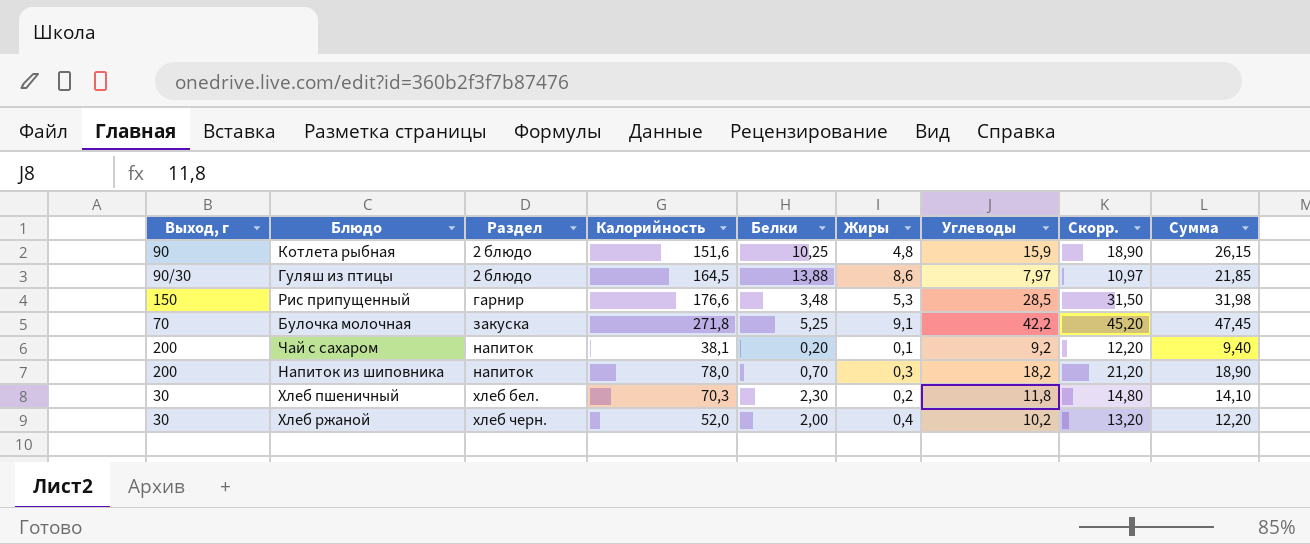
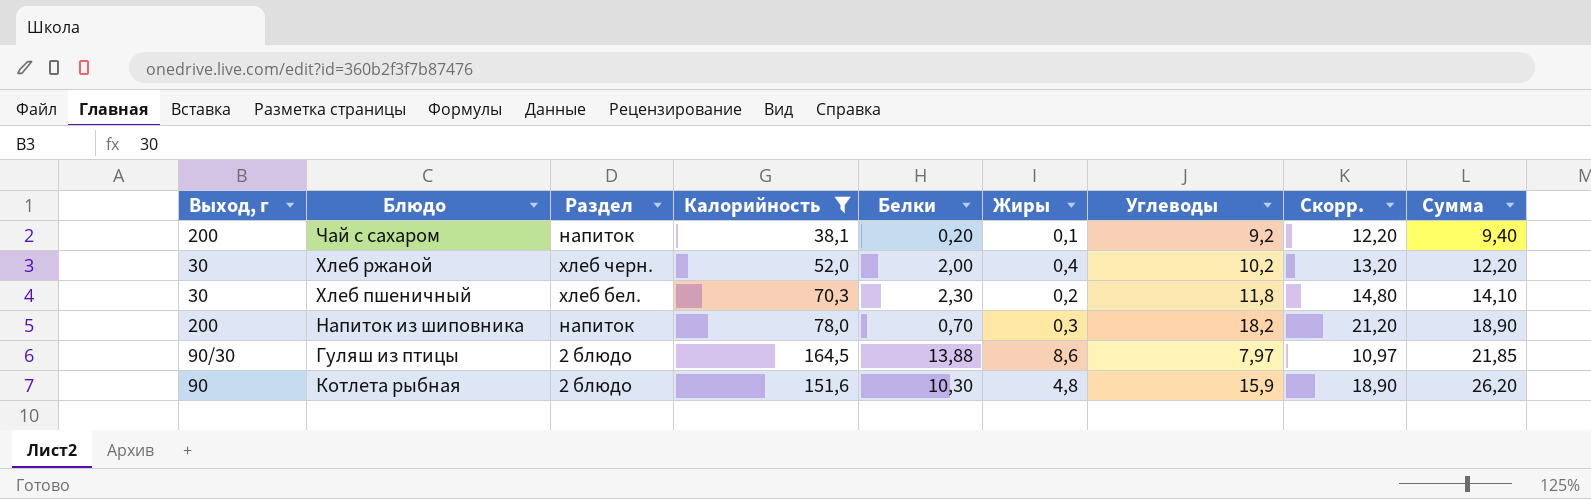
filter: none -> Калорийность <= 164,5
row order: Раздел ascending -> Сумма ascending
Котлета рыбная | Белки: 10,25 -> 10,30
Котлета рыбная | Сумма: 26,15 -> 26,20

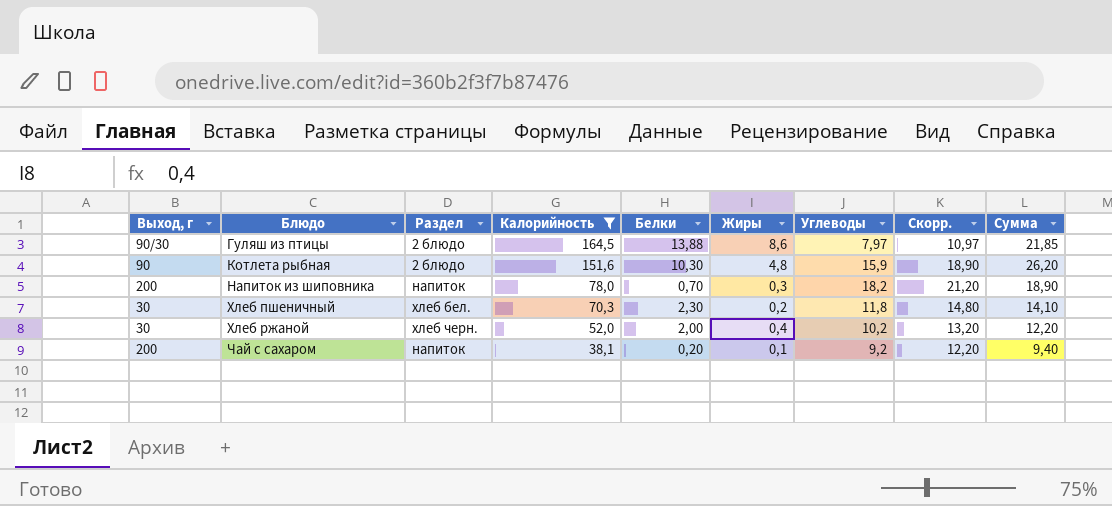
row order: Сумма ascending -> Блюдо ascending

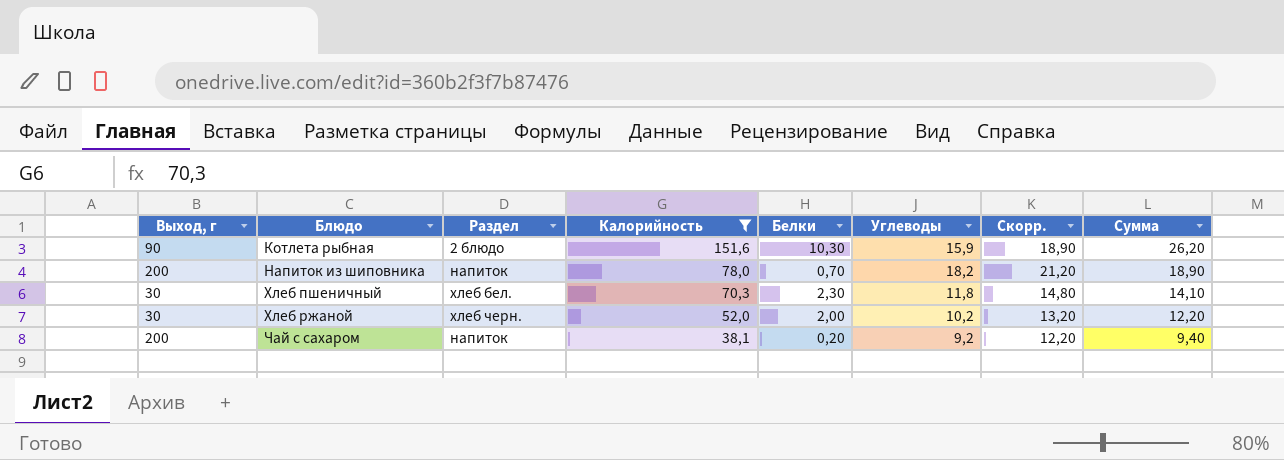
column Жиры | position: 6 -> none
row Гуляш из птицы: 90/30 | 2 блюдо | 164,5 | 13,88 | 8,6 | 7,97 | 10,97 | 21,85 -> none

